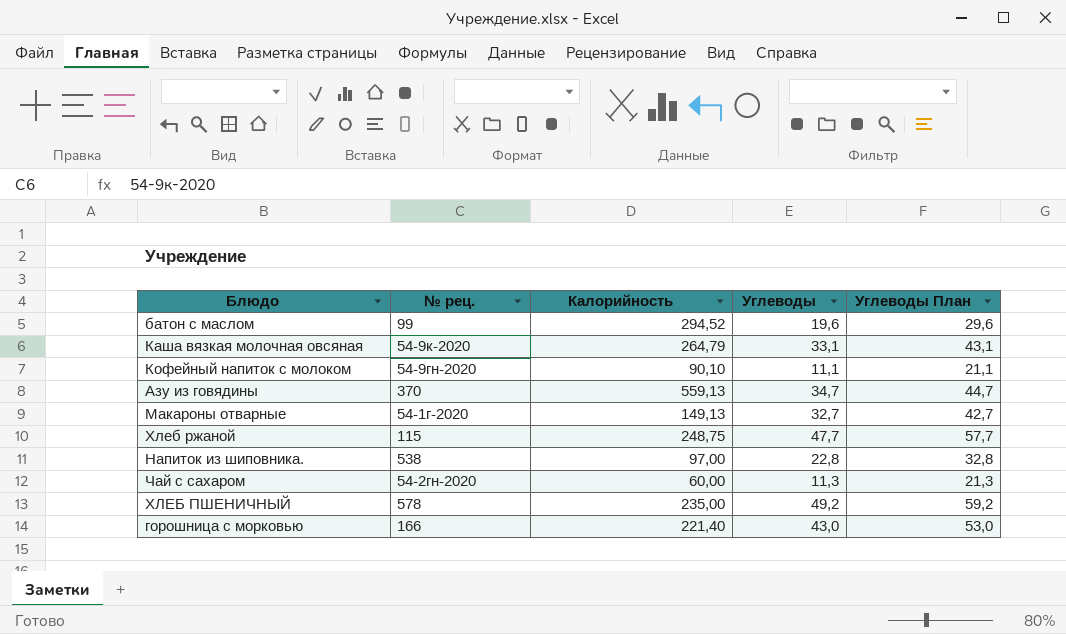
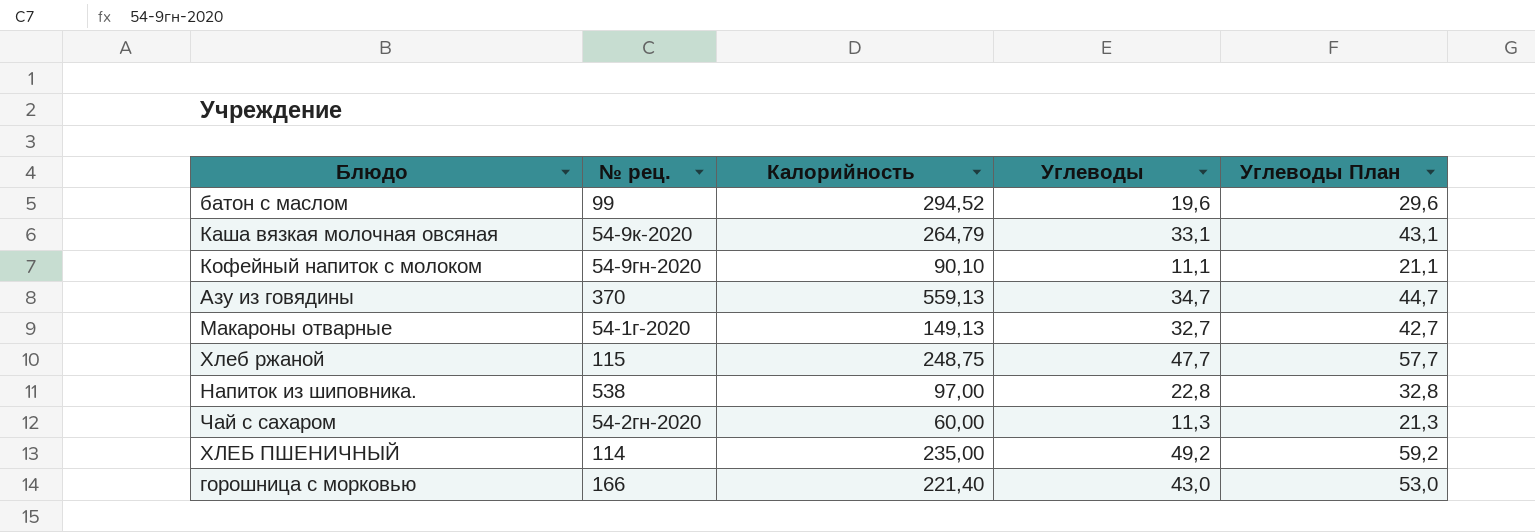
ХЛЕБ ПШЕНИЧНЫЙ | № рец.: 578 -> 114

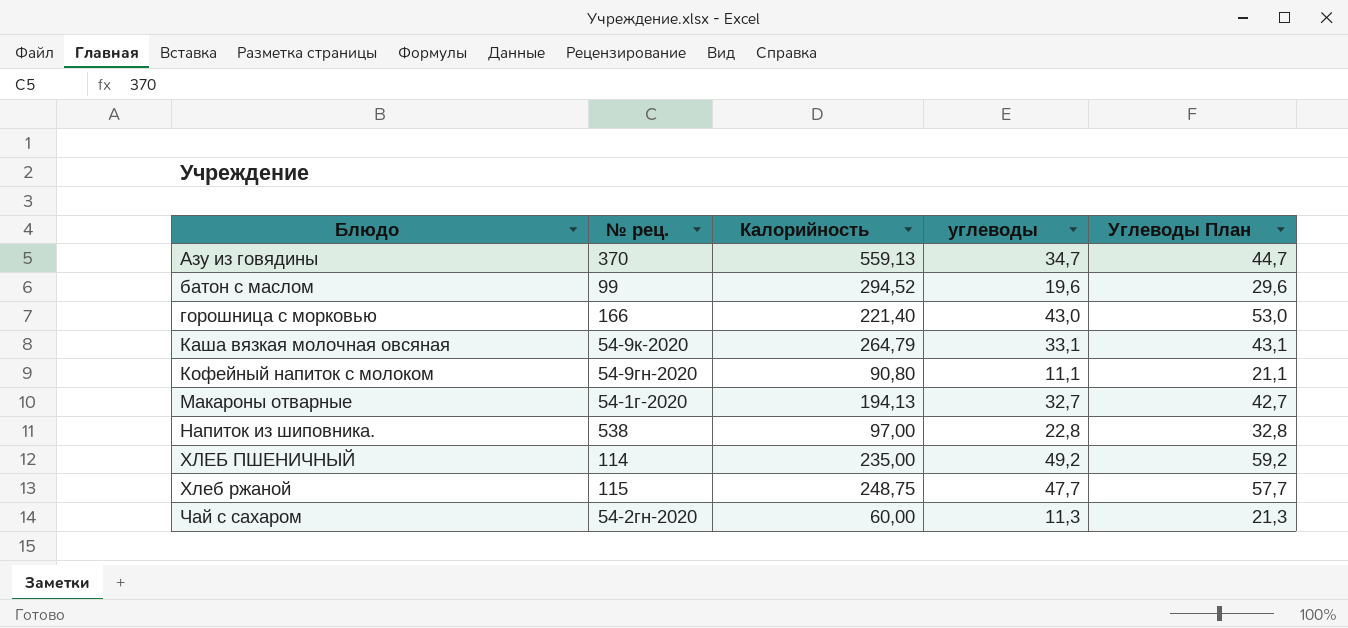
row order: none -> Блюдо ascending
column name: Углеводы -> углеводы
Кофейный напиток с молоком | Калорийность: 90,10 -> 90,80
Макароны отварные | Калорийность: 149,13 -> 194,13

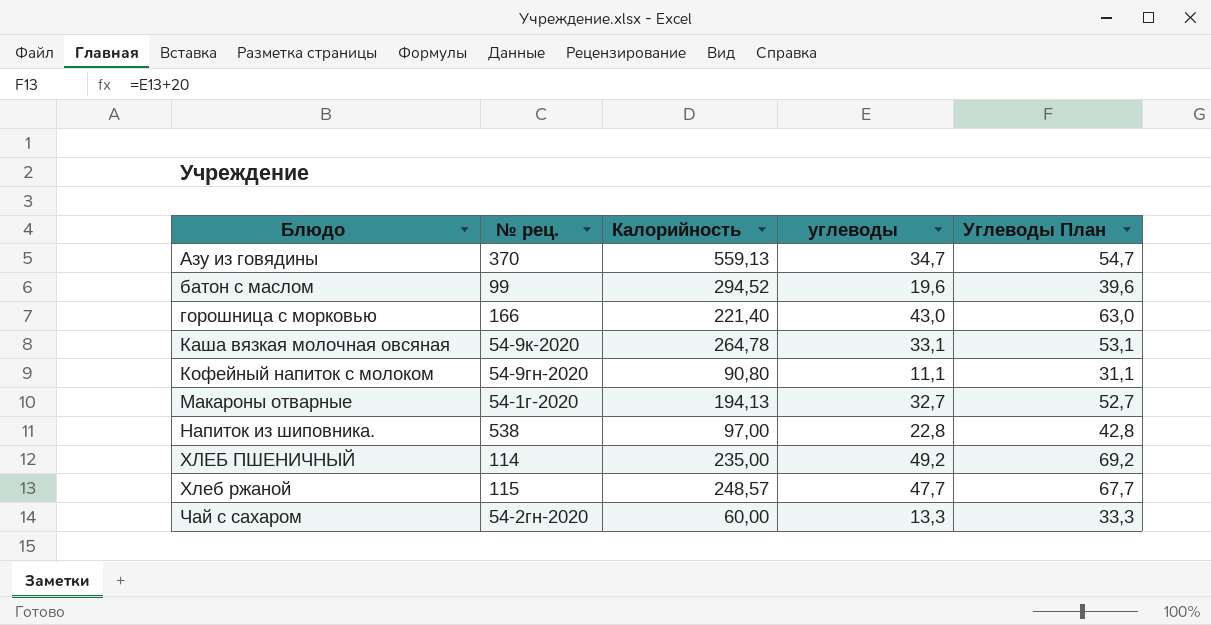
column Углеводы План | formula: [углеводы] + 10 -> [углеводы] + 20
Каша вязкая молочная овсяная | Калорийность: 264,79 -> 264,78
Хлеб ржаной | Калорийность: 248,75 -> 248,57
Чай с сахаром | углеводы: 11,3 -> 13,3

